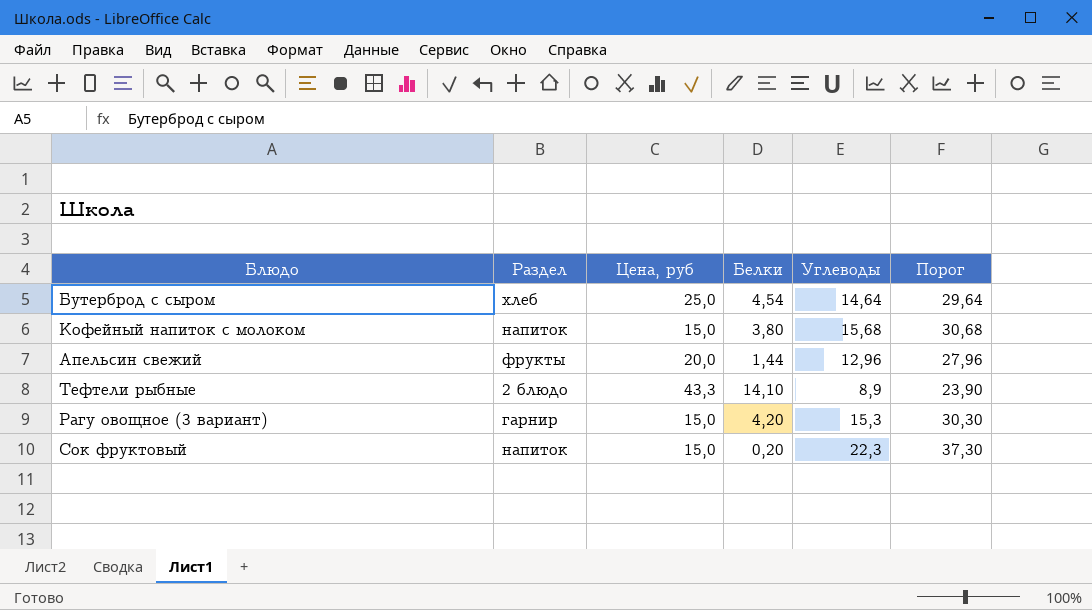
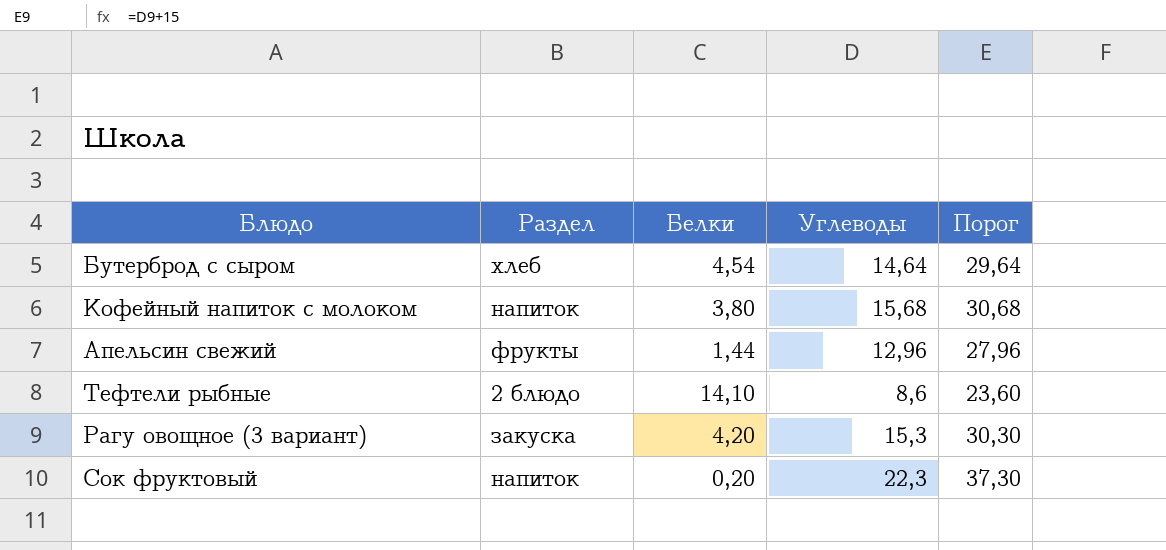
column Цена, руб | position: 3 -> none
Тефтели рыбные | Углеводы: 8,9 -> 8,6
Тефтели рыбные | Порог: 23,90 -> 23,60
Рагу овощное (3 вариант) | Раздел: гарнир -> закуска

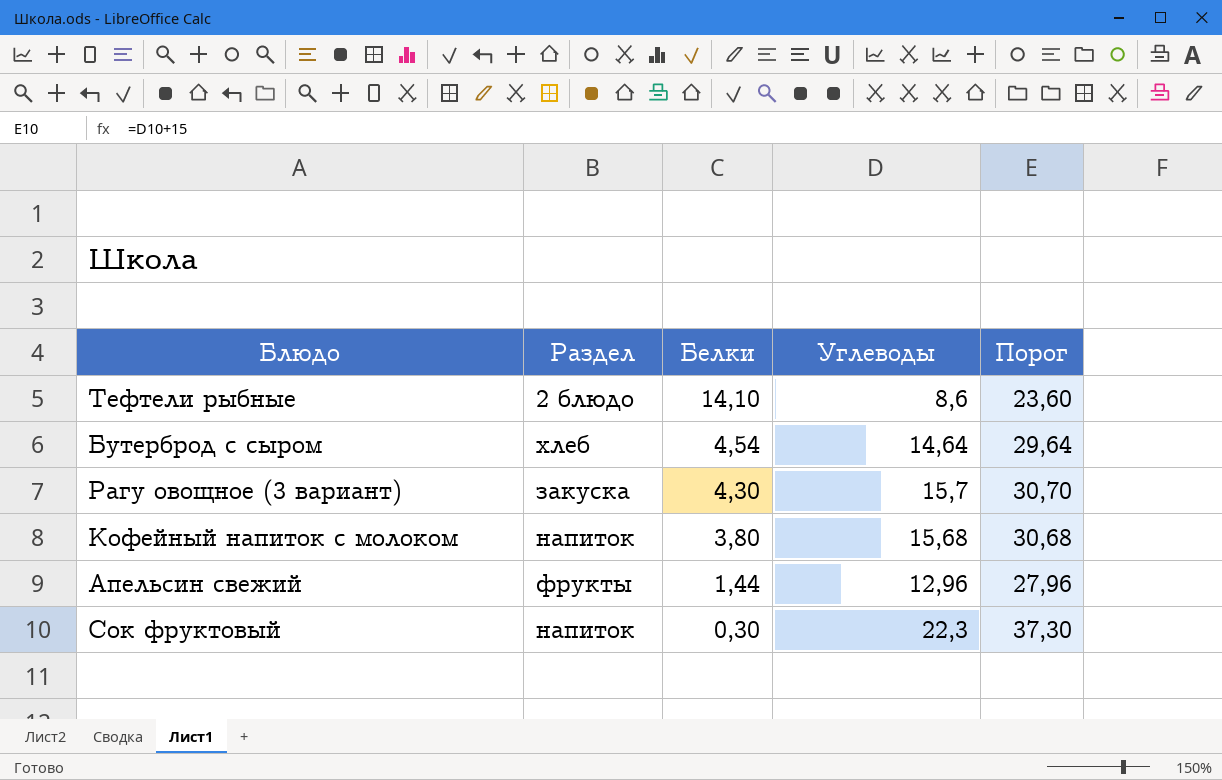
row order: none -> Белки descending
Рагу овощное (3 вариант) | Белки: 4,20 -> 4,30
Рагу овощное (3 вариант) | Углеводы: 15,3 -> 15,7
Рагу овощное (3 вариант) | Порог: 30,30 -> 30,70
Сок фруктовый | Белки: 0,20 -> 0,30

